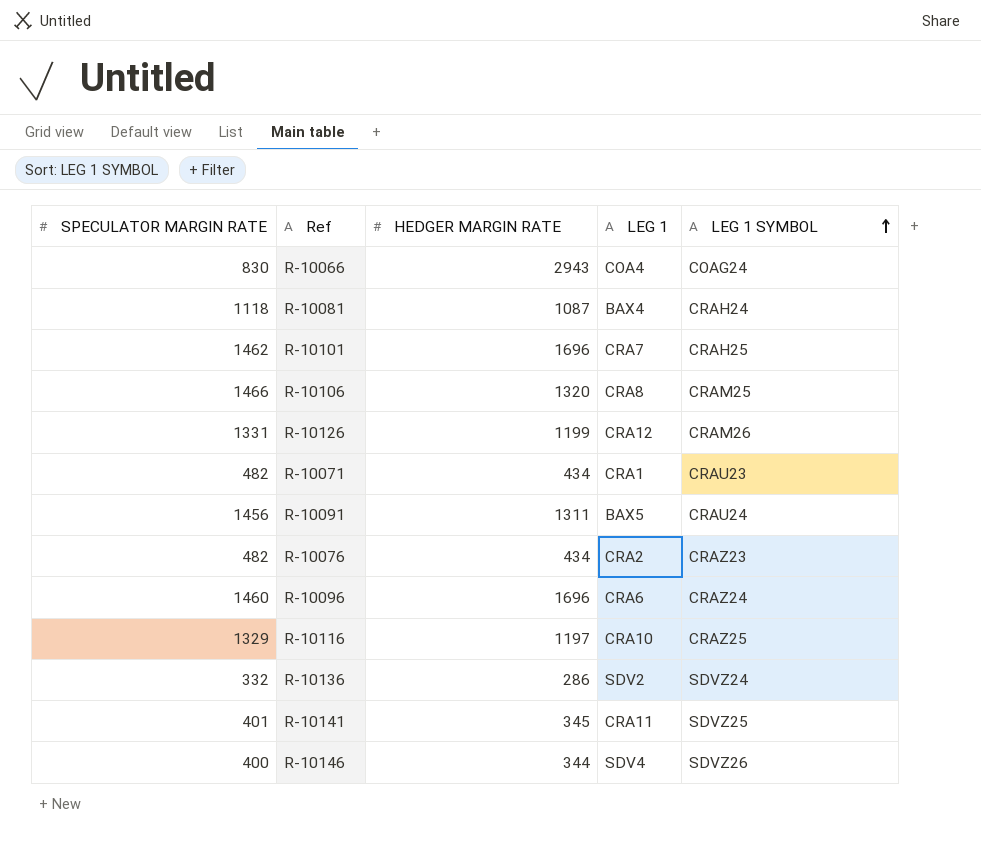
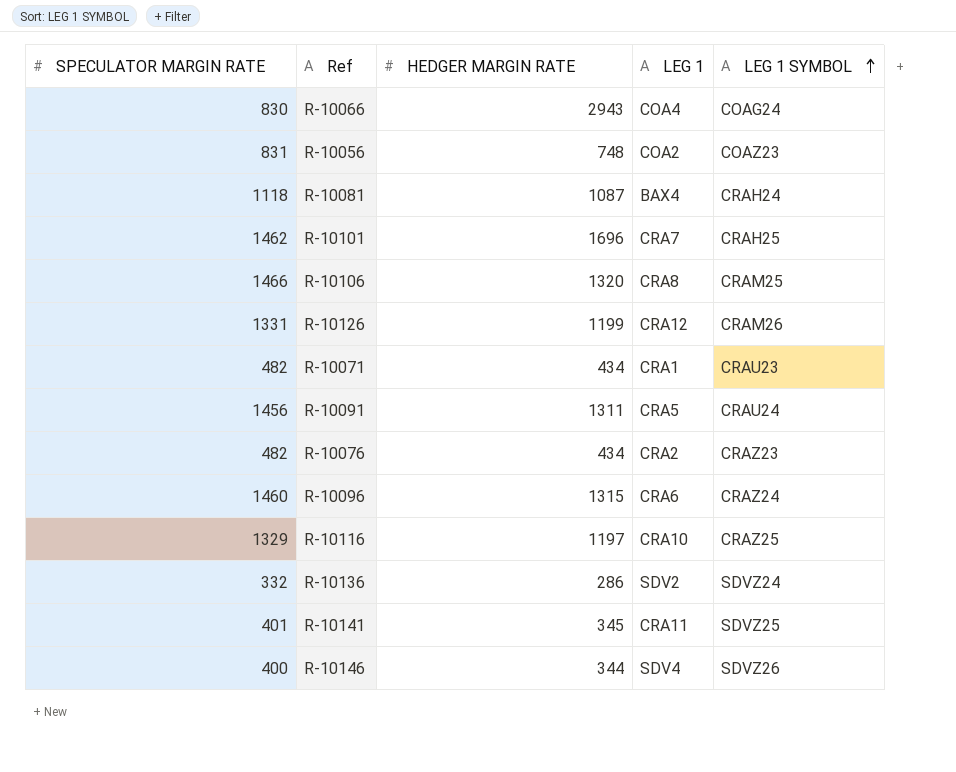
row R-10056: none -> 831 | 748 | COA2 | COAZ23
R-10091 | LEG 1: BAX5 -> CRA5
R-10096 | HEDGER MARGIN RATE: 1696 -> 1315

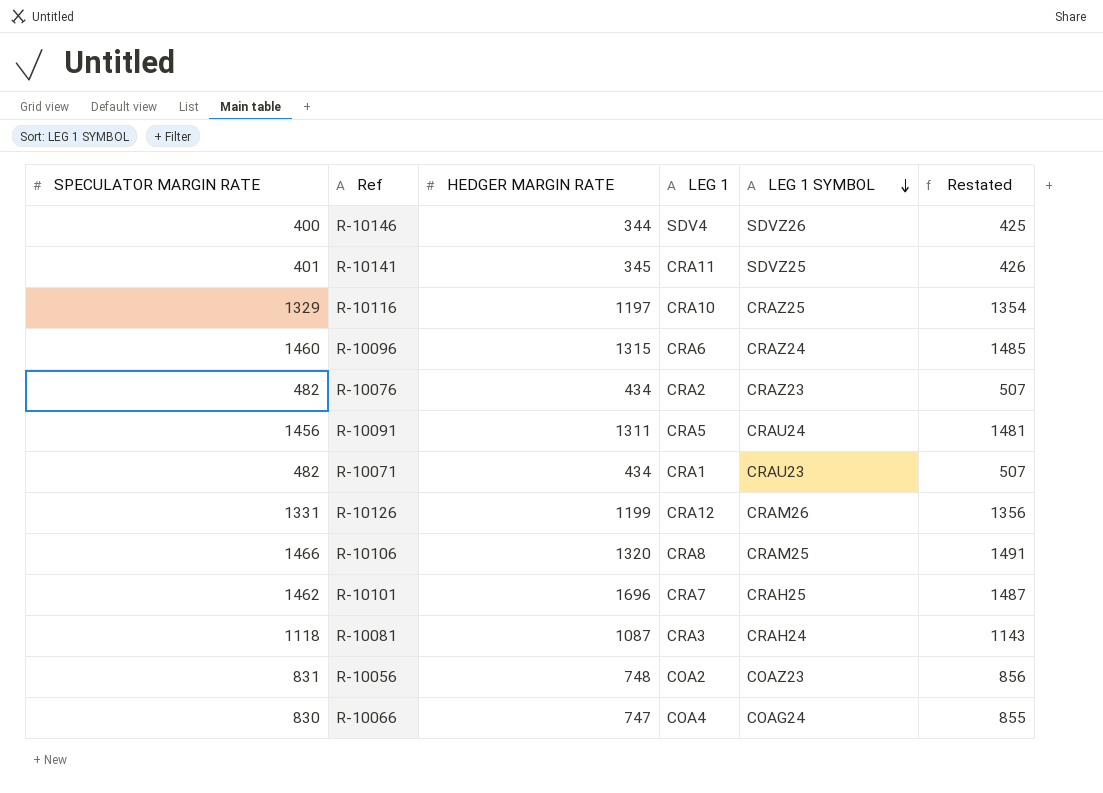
row order: LEG 1 SYMBOL ascending -> LEG 1 SYMBOL descending
column Restated | formula: none -> [SPECULATOR MARGIN RATE] + 25
row R-10136: 332 | 286 | SDV2 | SDVZ24 -> none
R-10081 | LEG 1: BAX4 -> CRA3
R-10066 | HEDGER MARGIN RATE: 2943 -> 747

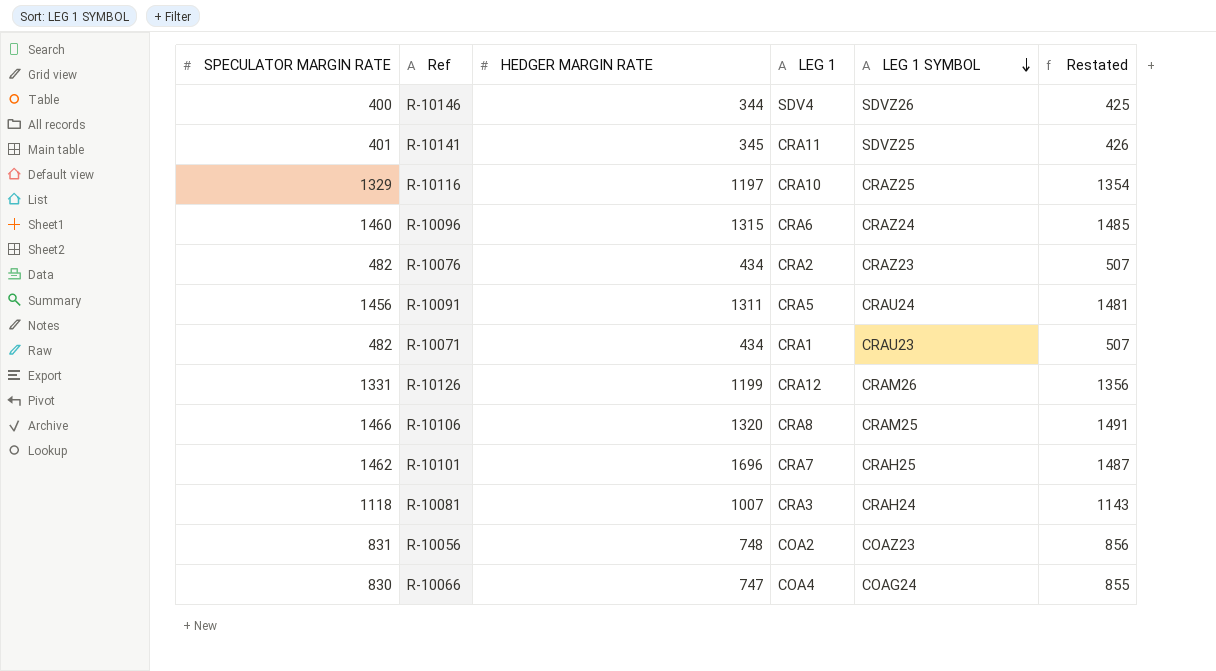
R-10081 | HEDGER MARGIN RATE: 1087 -> 1007

